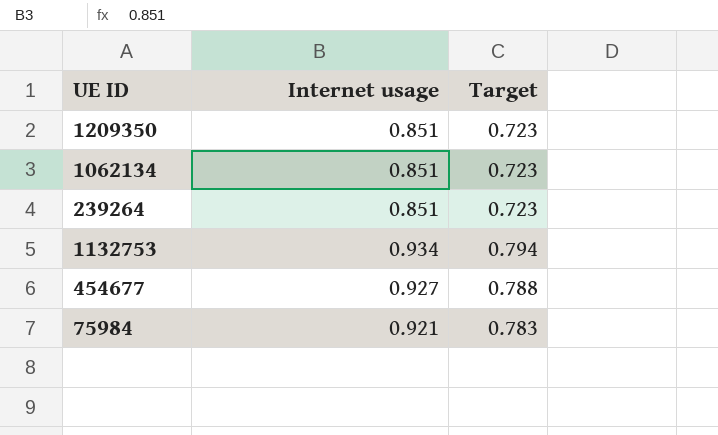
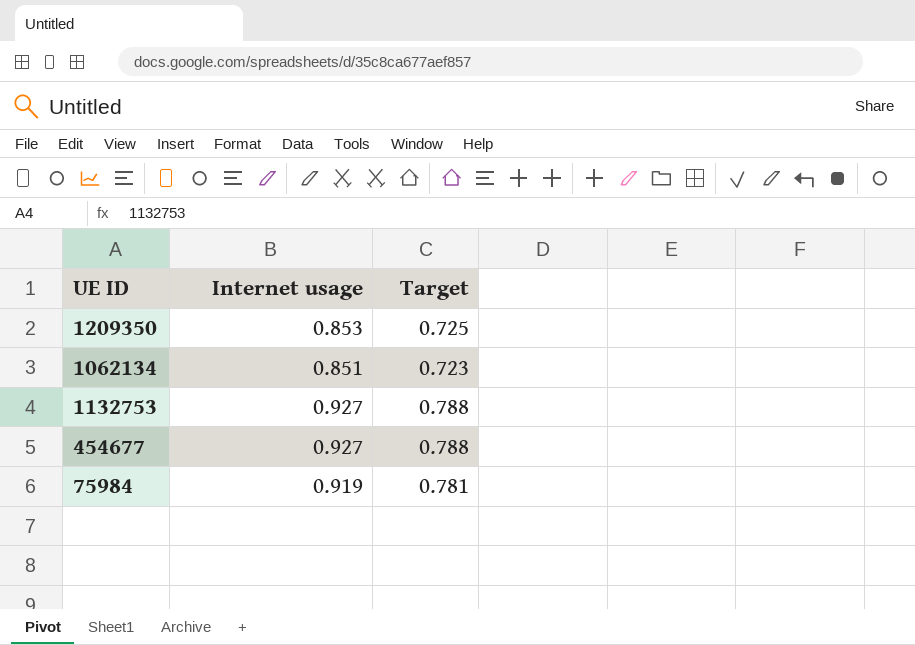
row 239264: 0.851 | 0.723 -> none
1209350 | Internet usage: 0.851 -> 0.853
1209350 | Target: 0.723 -> 0.725
1132753 | Internet usage: 0.934 -> 0.927
1132753 | Target: 0.794 -> 0.788
75984 | Internet usage: 0.921 -> 0.919
75984 | Target: 0.783 -> 0.781

